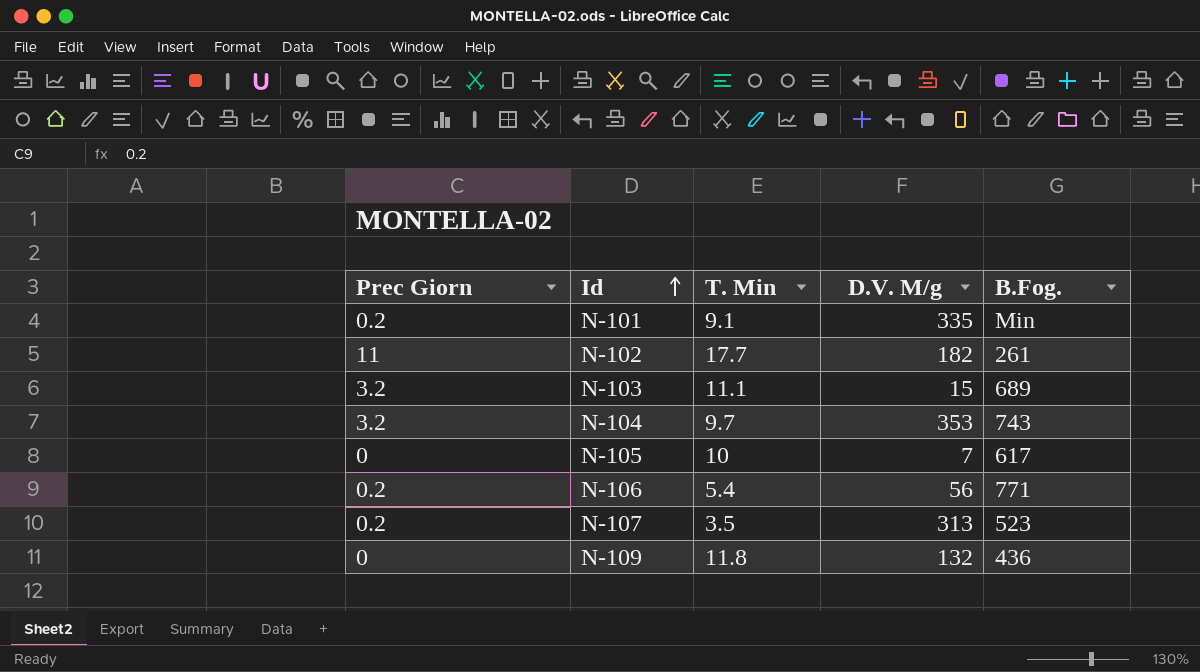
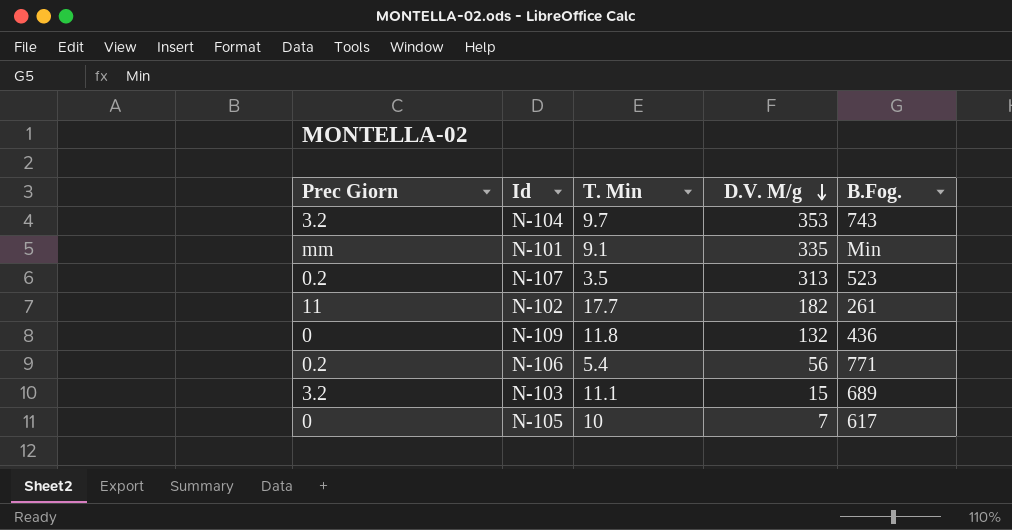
row order: Id ascending -> D.V. M/g descending
N-101 | Prec Giorn: 0.2 -> mm

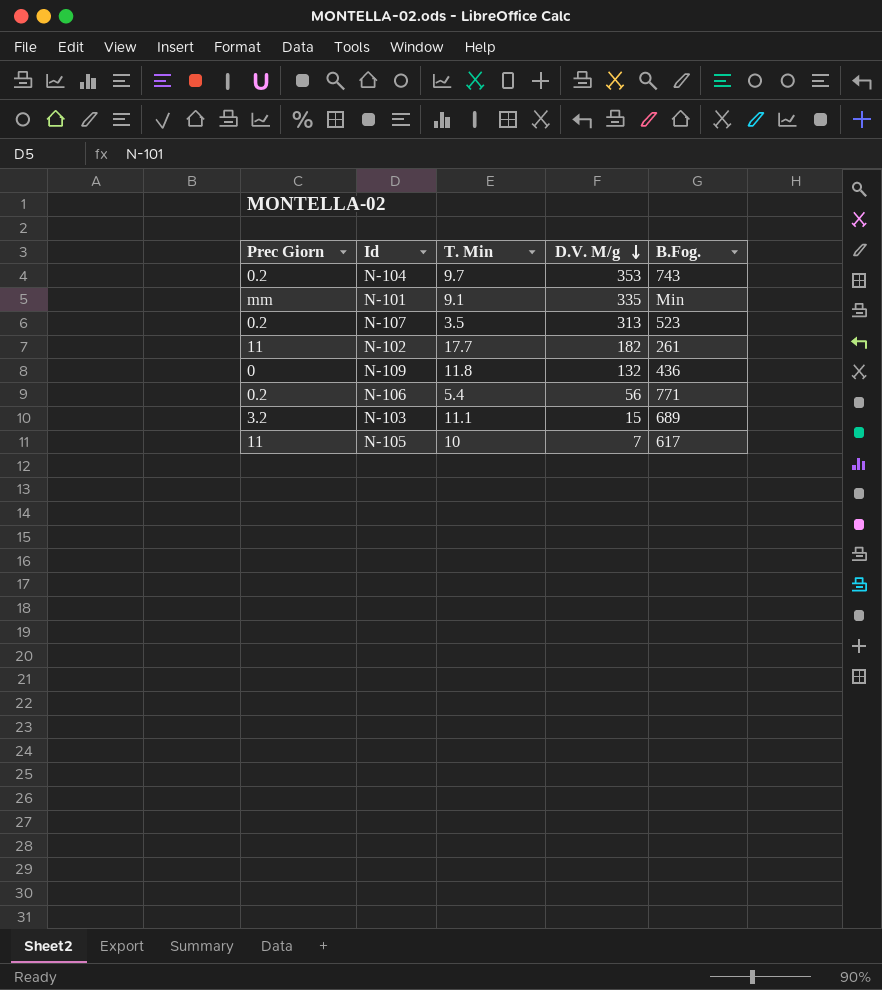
N-104 | Prec Giorn: 3.2 -> 0.2
N-105 | Prec Giorn: 0 -> 11

